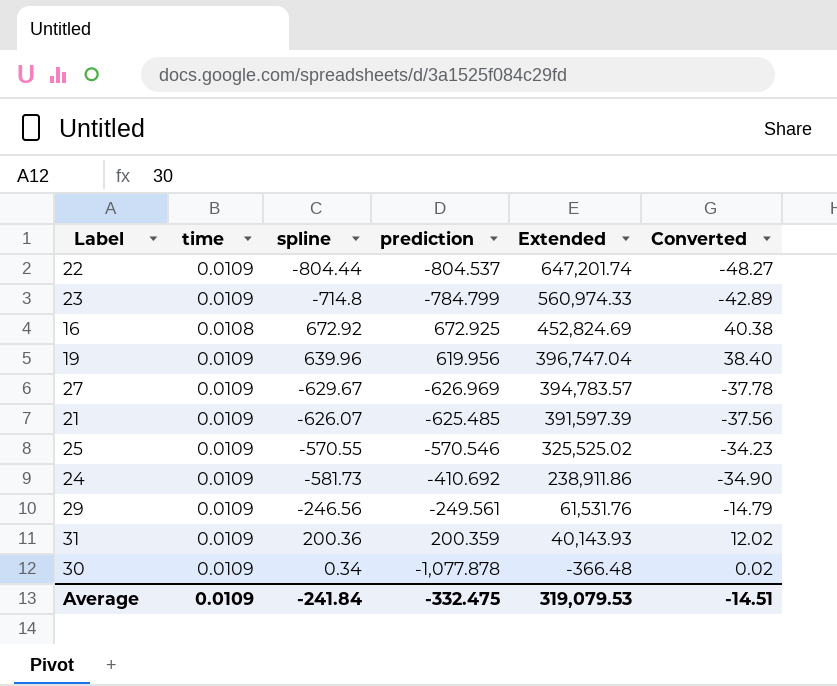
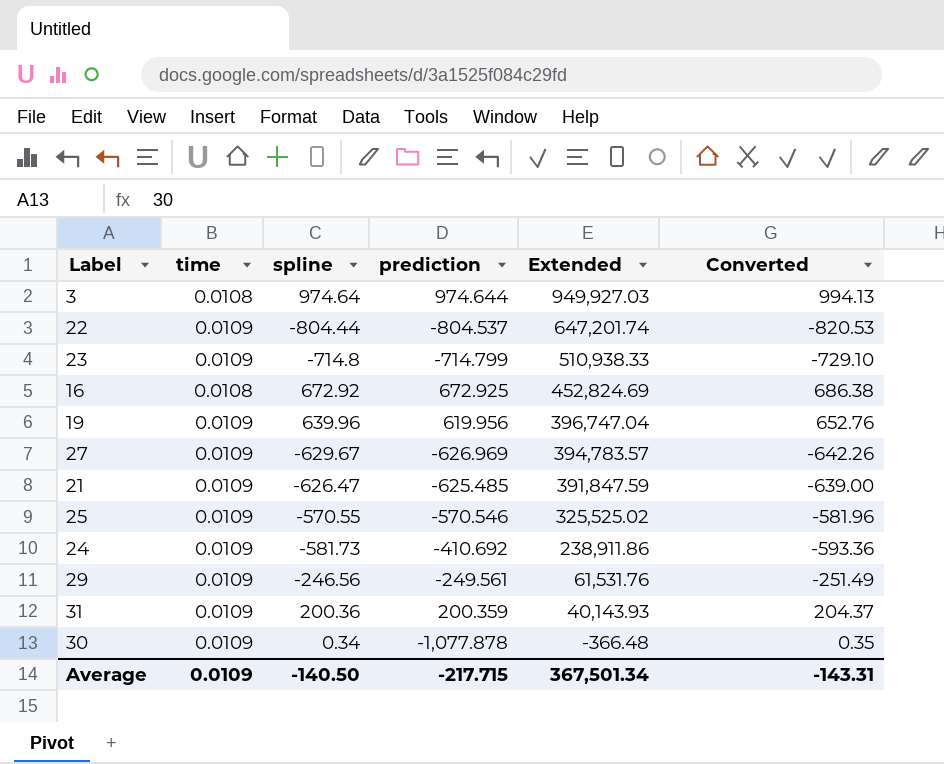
column Converted | formula: [spline] * 0.06 -> [spline] * 1.02
row 3: none -> 0.0108 | 974.64 | 974.644 | 949,927.03 | 994.13
23 | prediction: -784.799 -> -714.799
23 | Extended: 560,974.33 -> 510,938.33
21 | spline: -626.07 -> -626.47
21 | Extended: 391,597.39 -> 391,847.59
Average | spline: -241.84 -> -140.50
Average | prediction: -332.475 -> -217.715
Average | Extended: 319,079.53 -> 367,501.34
Average | Converted: -14.51 -> -143.31

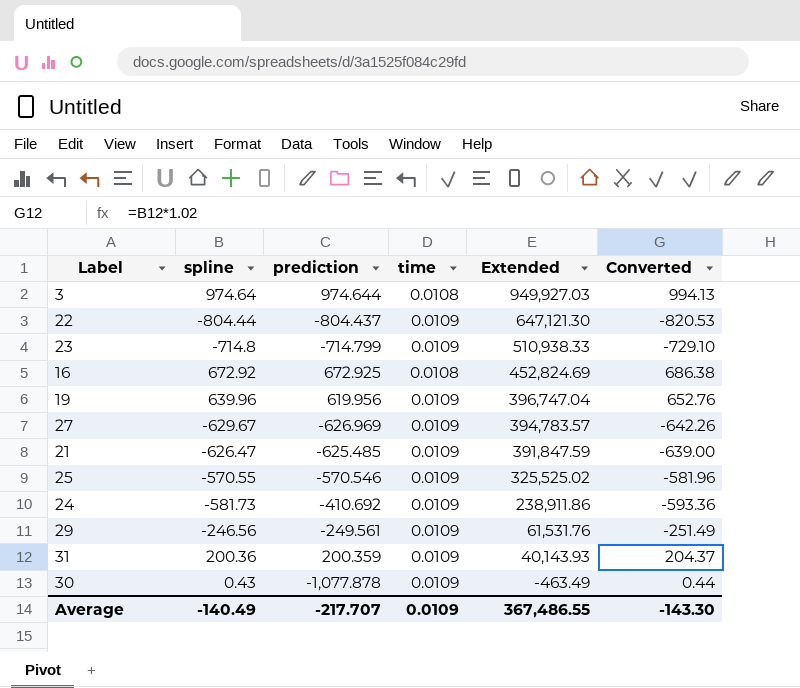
column time | position: 2 -> 4
22 | prediction: -804.537 -> -804.437
22 | Extended: 647,201.74 -> 647,121.30
30 | spline: 0.34 -> 0.43
30 | Extended: -366.48 -> -463.49
30 | Converted: 0.35 -> 0.44
Average | spline: -140.50 -> -140.49
Average | prediction: -217.715 -> -217.707
Average | Extended: 367,501.34 -> 367,486.55
Average | Converted: -143.31 -> -143.30

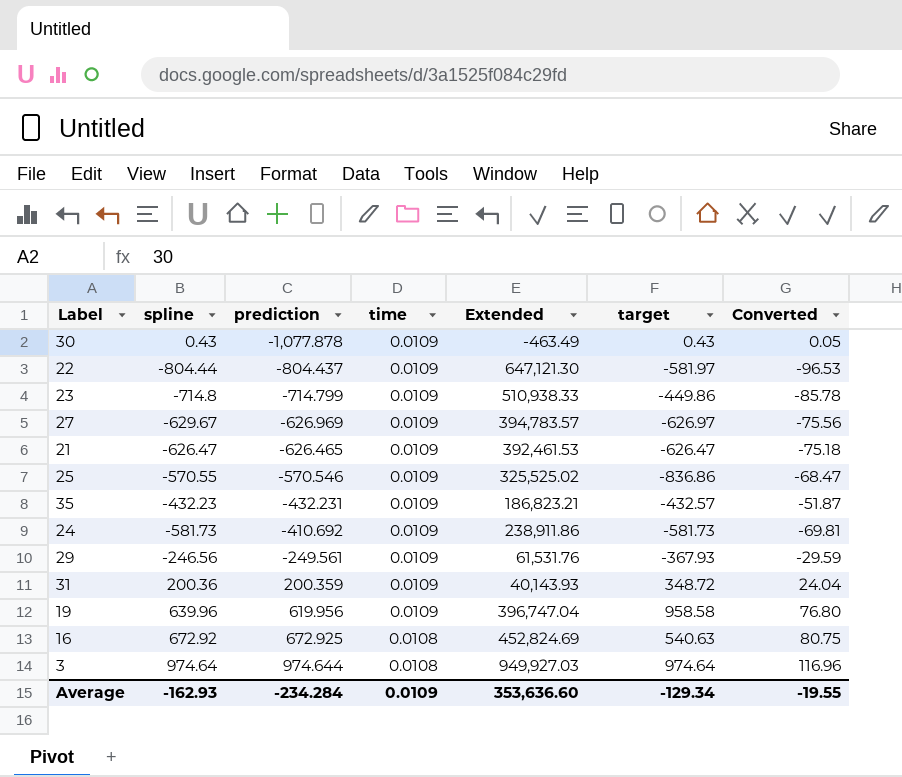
row order: Extended descending -> prediction ascending
column target | position: none -> 6
column Converted | formula: [spline] * 1.02 -> [spline] * 0.12
21 | prediction: -625.485 -> -626.465
21 | Extended: 391,847.59 -> 392,461.53
row 35: none -> -432.23 | -432.231 | 0.0109 | 186,823.21 | -432.57 | -51.87
Average | spline: -140.49 -> -162.93
Average | prediction: -217.707 -> -234.284
Average | Extended: 367,486.55 -> 353,636.60
Average | Converted: -143.30 -> -19.55

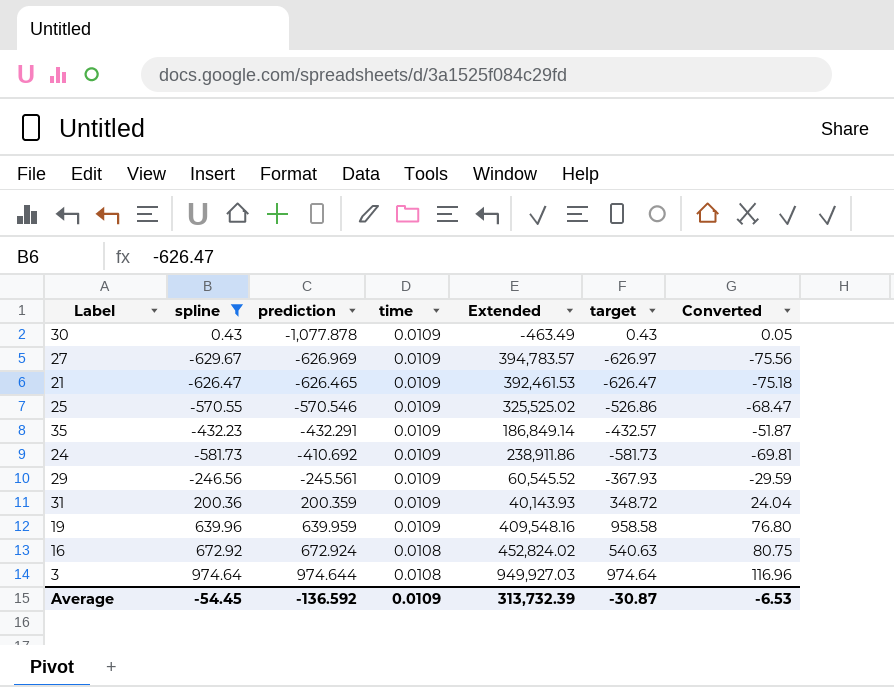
filter: none -> spline >= -629.67
25 | target: -836.86 -> -526.86
35 | prediction: -432.231 -> -432.291
35 | Extended: 186,823.21 -> 186,849.14
29 | prediction: -249.561 -> -245.561
29 | Extended: 61,531.76 -> 60,545.52
19 | prediction: 619.956 -> 639.959
19 | Extended: 396,747.04 -> 409,548.16
16 | prediction: 672.925 -> 672.924
16 | Extended: 452,824.69 -> 452,824.02
Average | spline: -162.93 -> -54.45
Average | prediction: -234.284 -> -136.592
Average | Extended: 353,636.60 -> 313,732.39
Average | target: -129.34 -> -30.87
Average | Converted: -19.55 -> -6.53

